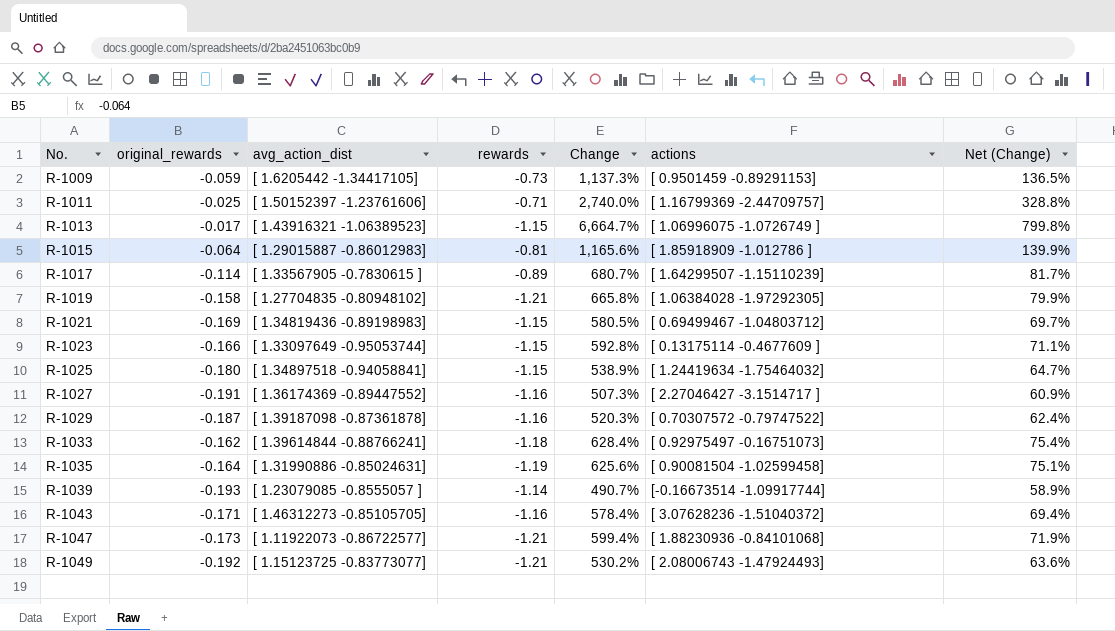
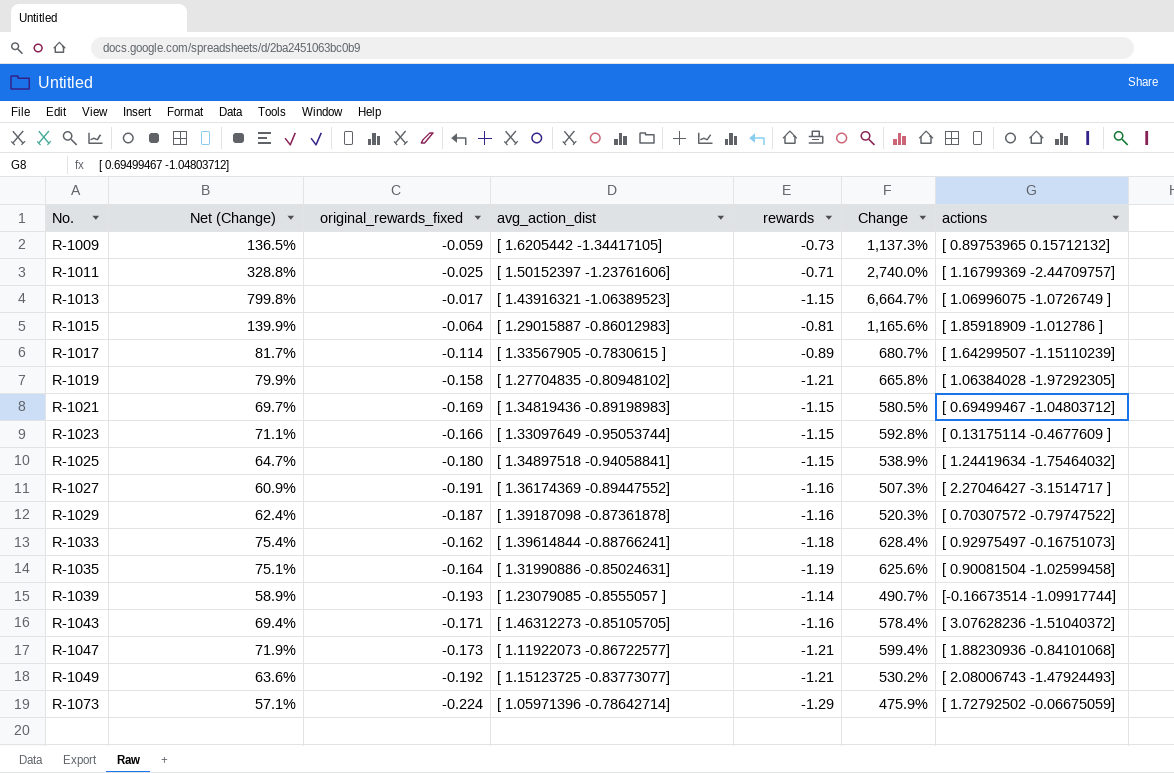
column Net (Change) | position: 7 -> 2
column name: original_rewards -> original_rewards_fixed
R-1009 | actions: [ 0.9501459 -0.89291153] -> [ 0.89753965 0.15712132]
row R-1073: none -> 57.1% | -0.224 | [ 1.05971396 -0.78642714] | -1.29 | 475.9% | [ 1.72792502 -0.06675059]

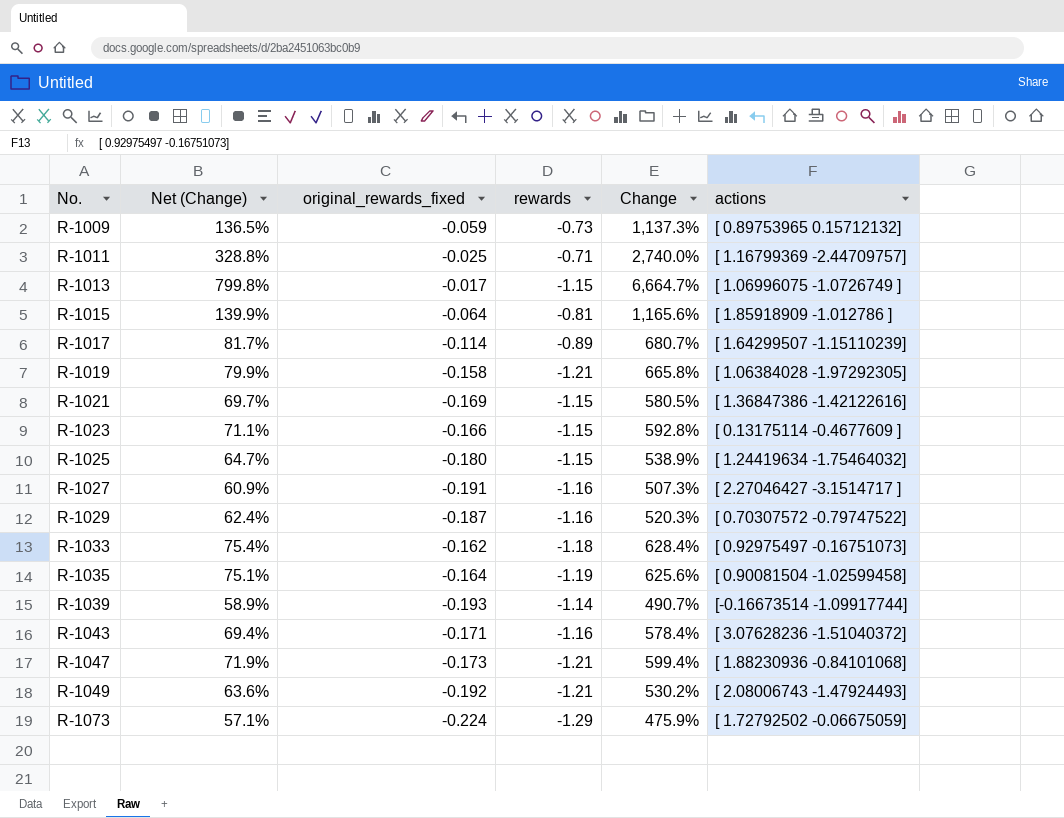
column avg_action_dist | position: 4 -> none
R-1021 | actions: [ 0.69499467 -1.04803712] -> [ 1.36847386 -1.42122616]

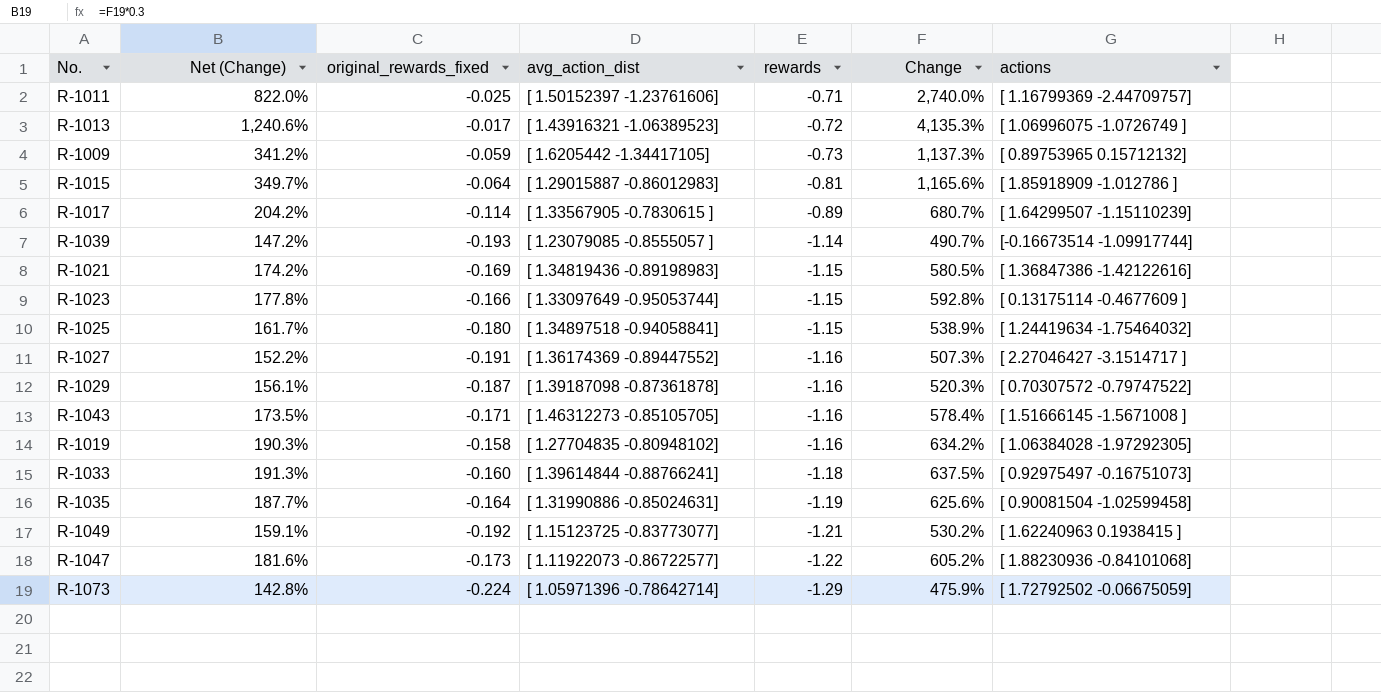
row order: No. ascending -> rewards descending
column Net (Change) | formula: [Change] * 0.12 -> [Change] * 0.3
column avg_action_dist | position: none -> 4
R-1013 | rewards: -1.15 -> -0.72
R-1013 | Change: 6,664.7% -> 4,135.3%
R-1043 | actions: [ 3.07628236 -1.51040372] -> [ 1.51666145 -1.5671008 ]
R-1019 | rewards: -1.21 -> -1.16
R-1019 | Change: 665.8% -> 634.2%
R-1033 | original_rewards_fixed: -0.162 -> -0.160
R-1033 | Change: 628.4% -> 637.5%
R-1049 | actions: [ 2.08006743 -1.47924493] -> [ 1.62240963 0.1938415 ]
R-1047 | rewards: -1.21 -> -1.22
R-1047 | Change: 599.4% -> 605.2%

